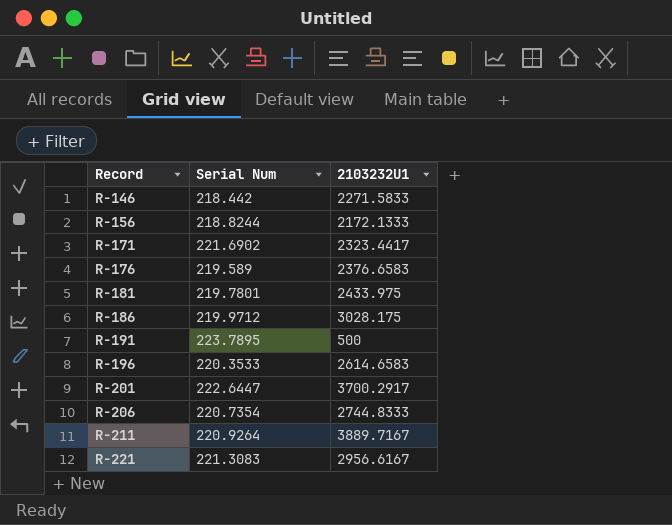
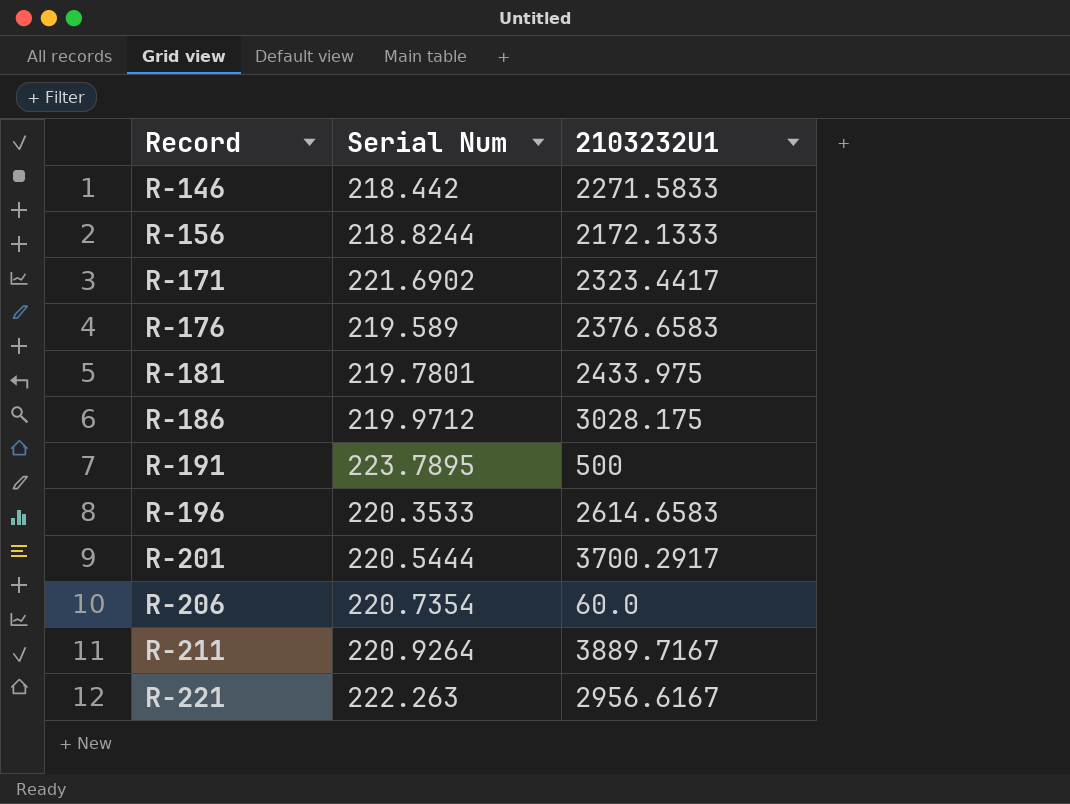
R-201 | Serial Num: 222.6447 -> 220.5444
R-206 | 2103232U1: 2744.8333 -> 60.0
R-221 | Serial Num: 221.3083 -> 222.263

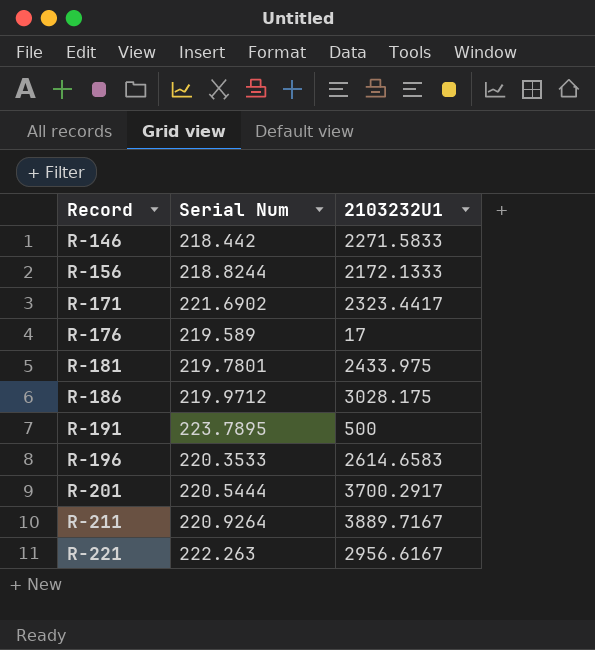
row R-206: 220.7354 | 60.0 -> none
R-176 | 2103232U1: 2376.6583 -> 17

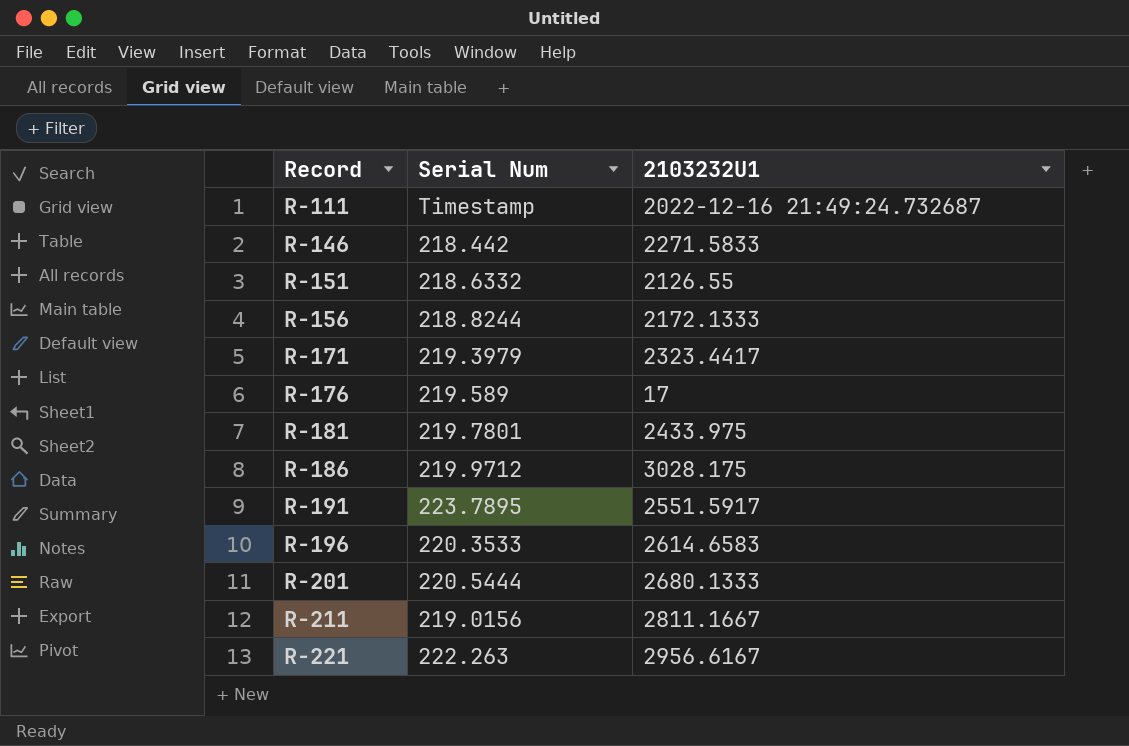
row R-111: none -> Timestamp | 2022-12-16 21:49:24.732687
row R-151: none -> 218.6332 | 2126.55
R-171 | Serial Num: 221.6902 -> 219.3979
R-191 | 2103232U1: 500 -> 2551.5917
R-201 | 2103232U1: 3700.2917 -> 2680.1333
R-211 | Serial Num: 220.9264 -> 219.0156
R-211 | 2103232U1: 3889.7167 -> 2811.1667

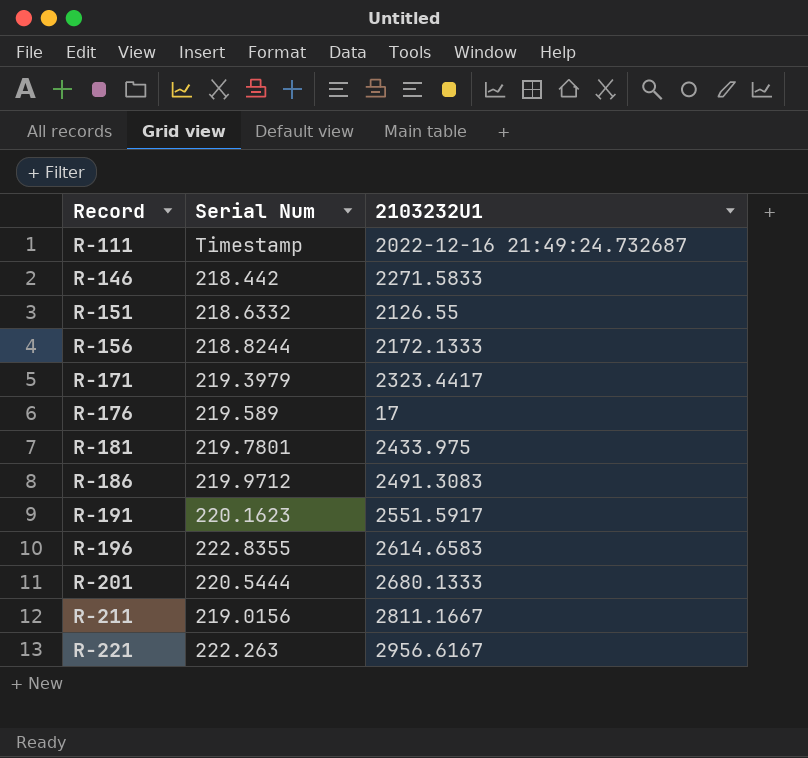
R-186 | 2103232U1: 3028.175 -> 2491.3083
R-191 | Serial Num: 223.7895 -> 220.1623
R-196 | Serial Num: 220.3533 -> 222.8355

